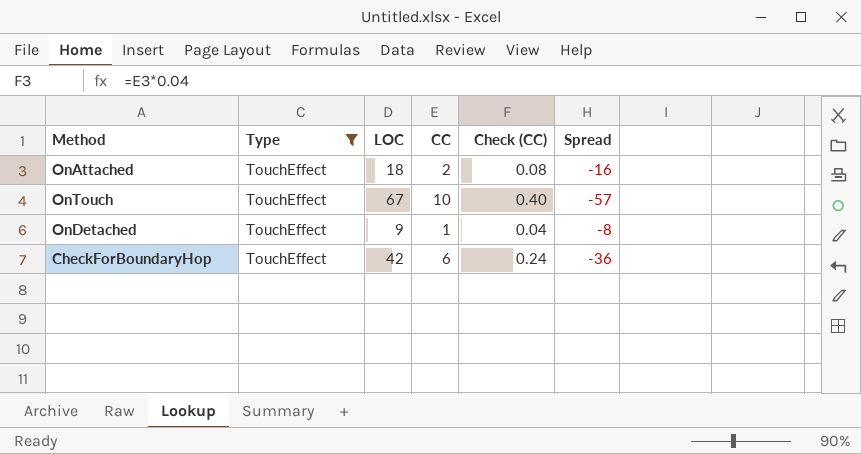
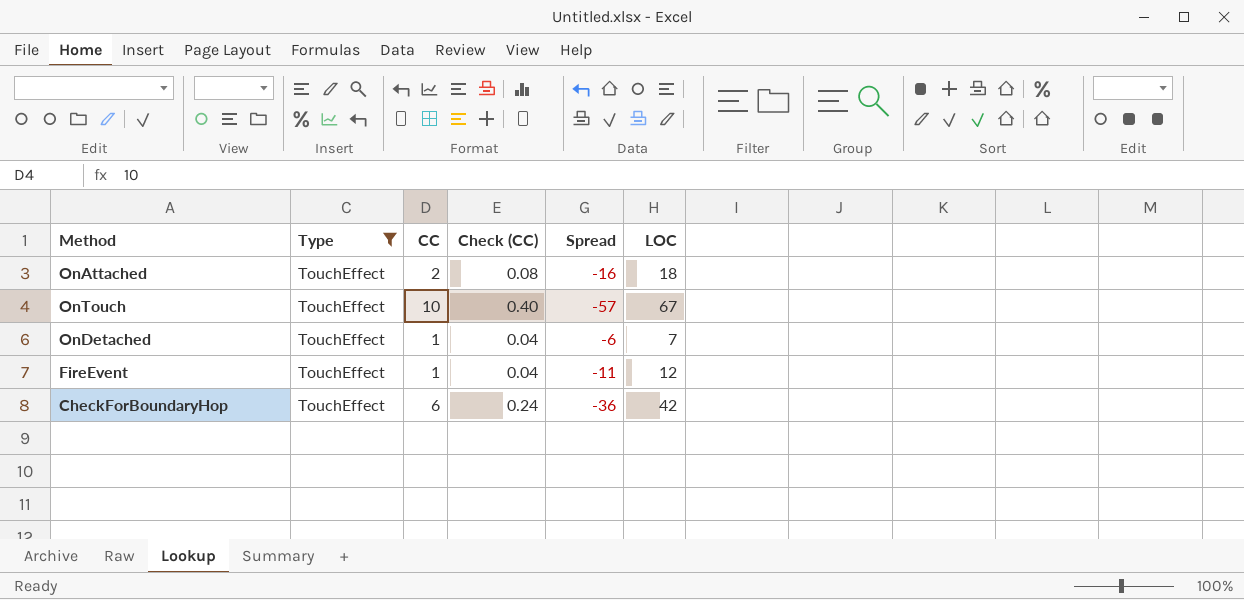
column LOC | position: 3 -> 6
OnDetached | Spread: -8 -> -6
OnDetached | LOC: 9 -> 7
row FireEvent: none -> TouchEffect | 1 | 0.04 | -11 | 12

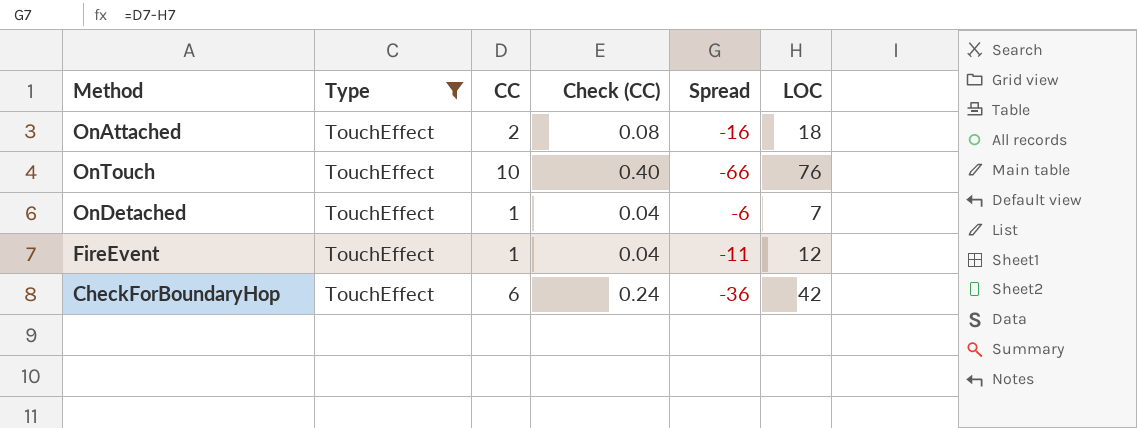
OnTouch | Spread: -57 -> -66
OnTouch | LOC: 67 -> 76

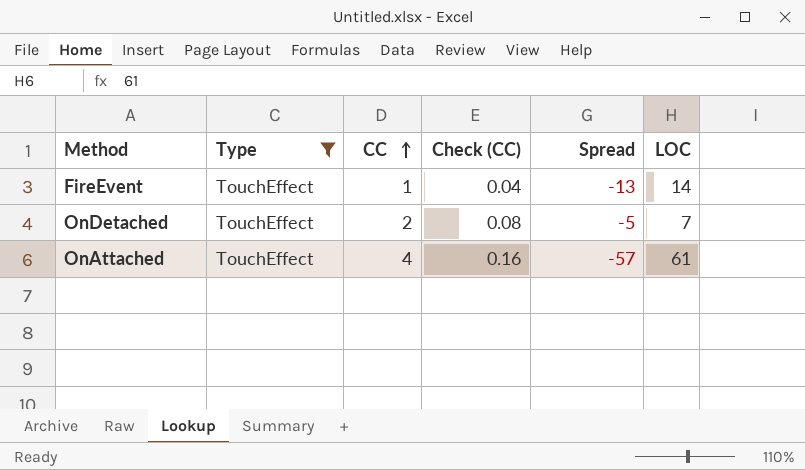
row order: none -> CC ascending
row OnTouch: TouchEffect | 10 | 0.40 | -66 | 76 -> none
row CheckForBoundaryHop: TouchEffect | 6 | 0.24 | -36 | 42 -> none
FireEvent | Spread: -11 -> -13
FireEvent | LOC: 12 -> 14
OnDetached | CC: 1 -> 2
OnDetached | Check (CC): 0.04 -> 0.08
OnDetached | Spread: -6 -> -5
OnAttached | CC: 2 -> 4
OnAttached | Check (CC): 0.08 -> 0.16
OnAttached | Spread: -16 -> -57
OnAttached | LOC: 18 -> 61

